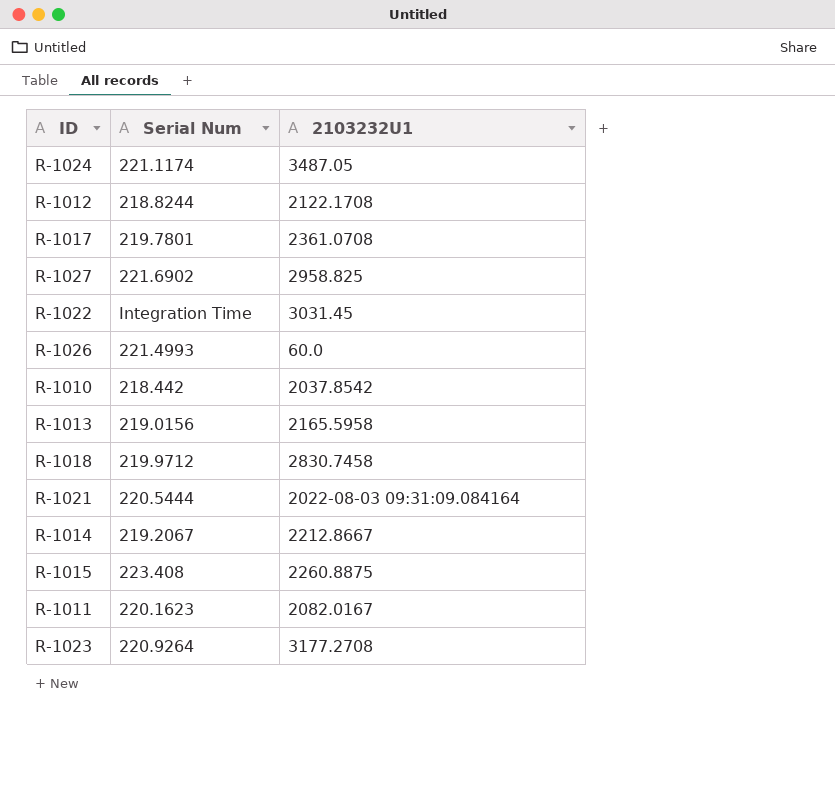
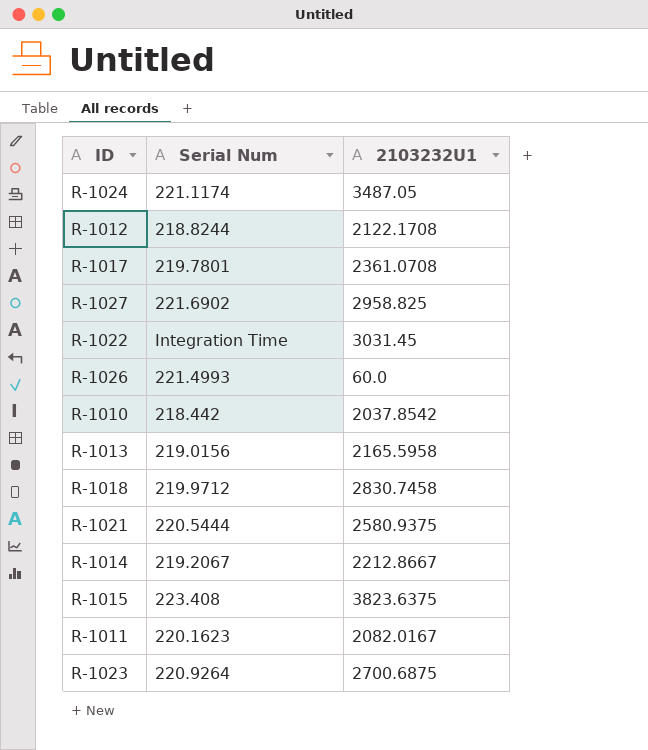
R-1021 | 2103232U1: 2022-08-03 09:31:09.084164 -> 2580.9375
R-1015 | 2103232U1: 2260.8875 -> 3823.6375
R-1023 | 2103232U1: 3177.2708 -> 2700.6875

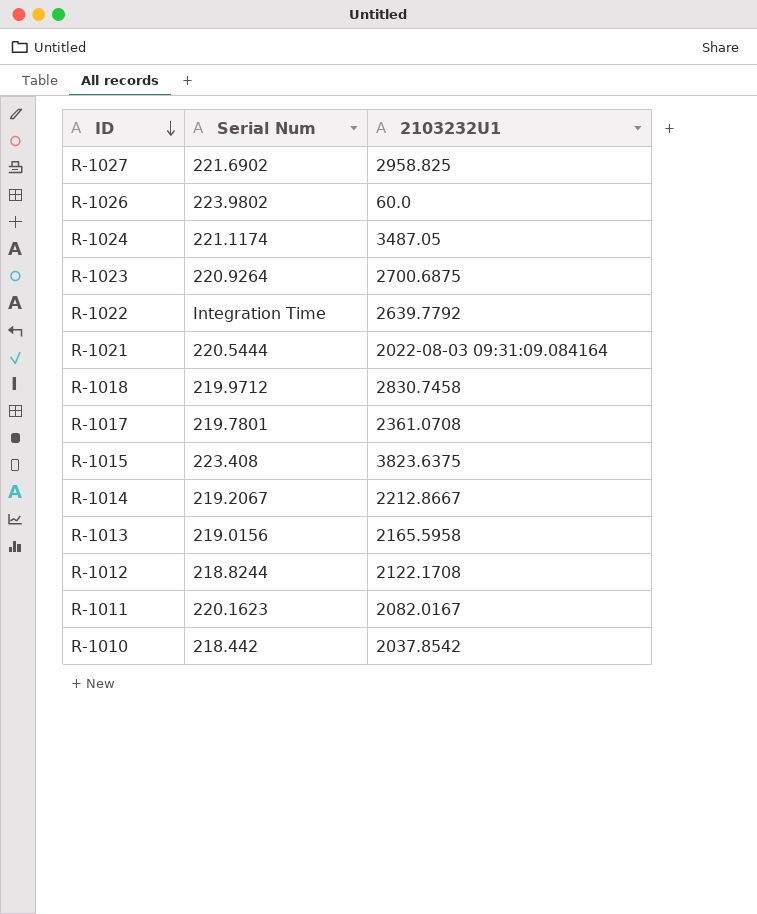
row order: none -> ID descending
R-1026 | Serial Num: 221.4993 -> 223.9802
R-1022 | 2103232U1: 3031.45 -> 2639.7792
R-1021 | 2103232U1: 2580.9375 -> 2022-08-03 09:31:09.084164

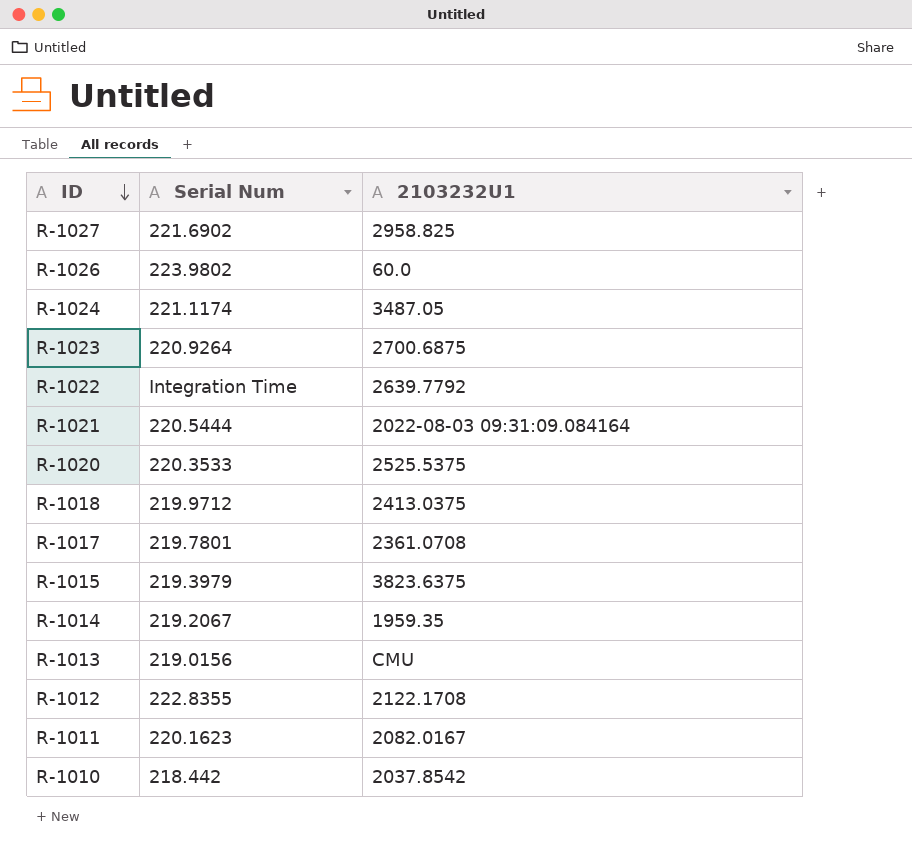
row R-1020: none -> 220.3533 | 2525.5375
R-1018 | 2103232U1: 2830.7458 -> 2413.0375
R-1015 | Serial Num: 223.408 -> 219.3979
R-1014 | 2103232U1: 2212.8667 -> 1959.35
R-1013 | 2103232U1: 2165.5958 -> CMU
R-1012 | Serial Num: 218.8244 -> 222.8355

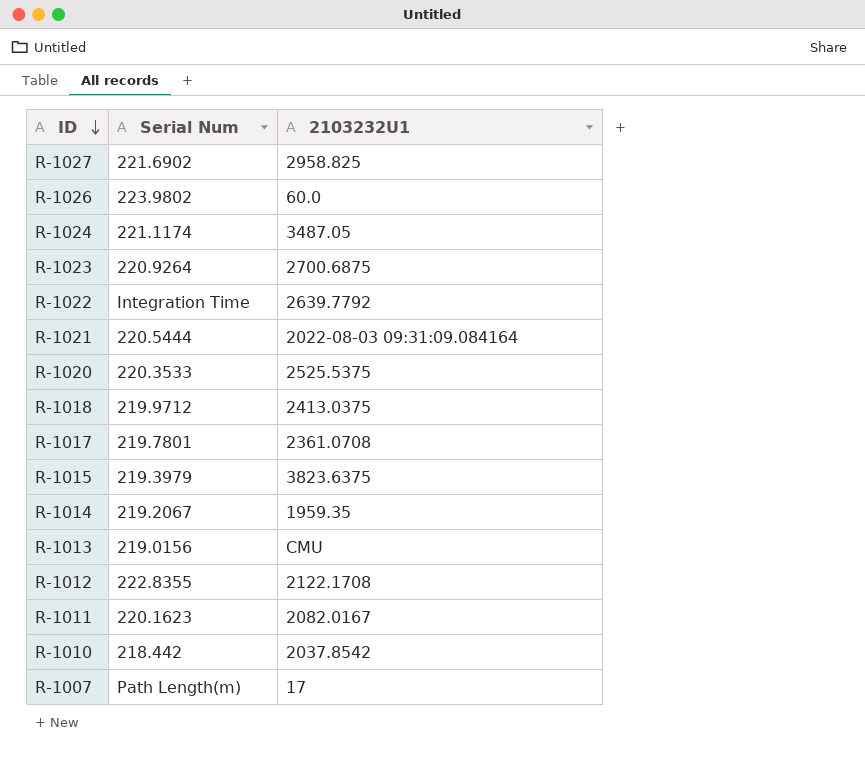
row R-1007: none -> Path Length(m) | 17

